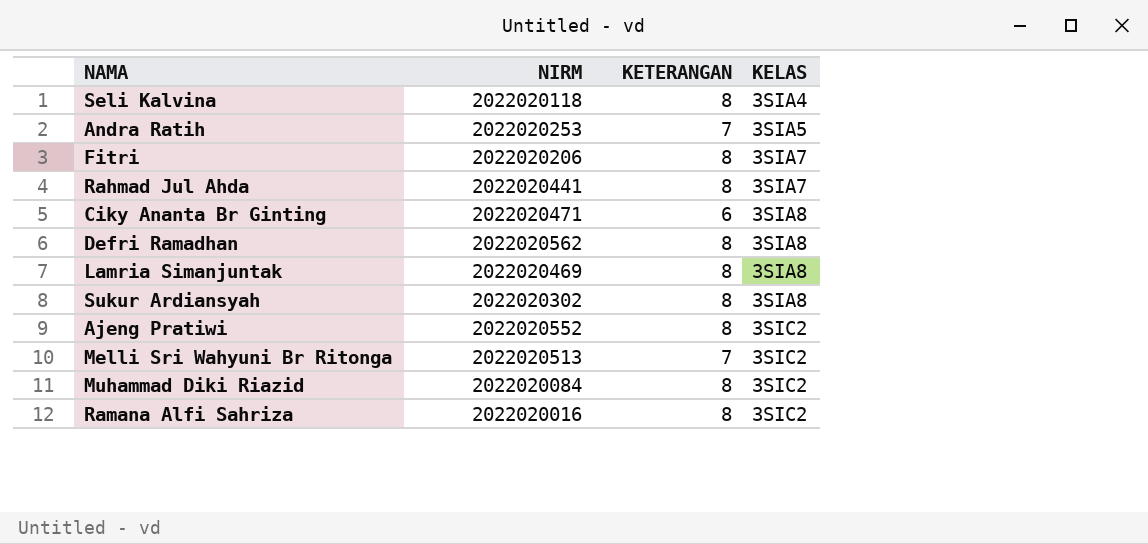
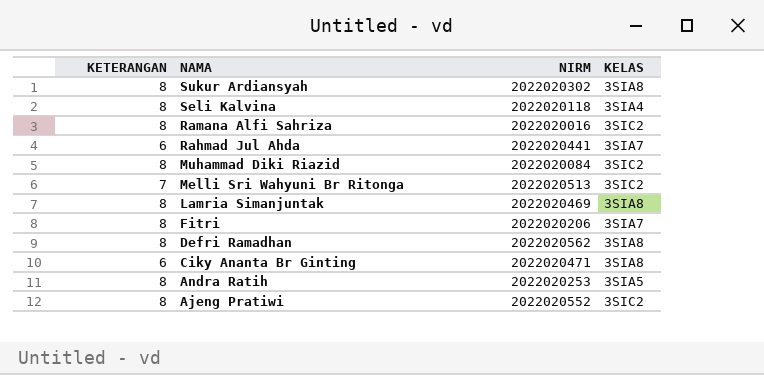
row order: KELAS ascending -> NAMA descending
column KETERANGAN | position: 3 -> 1
Rahmad Jul Ahda | KETERANGAN: 8 -> 6
Andra Ratih | KETERANGAN: 7 -> 8

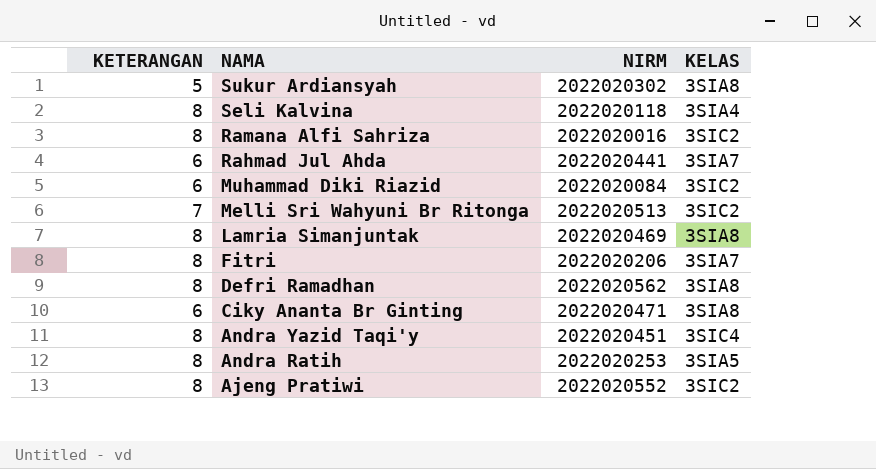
Sukur Ardiansyah | KETERANGAN: 8 -> 5
Muhammad Diki Riazid | KETERANGAN: 8 -> 6
row Andra Yazid Taqi'y: none -> 8 | 2022020451 | 3SIC4

